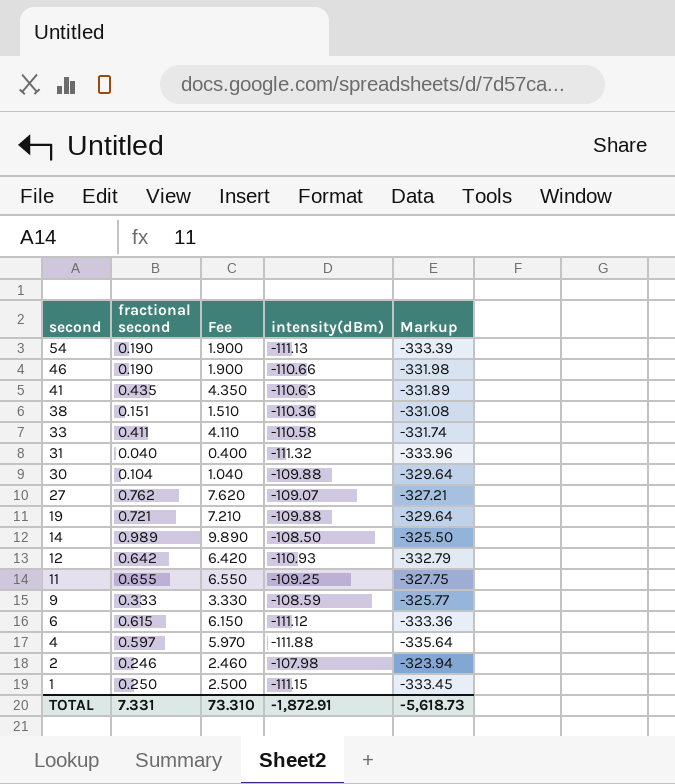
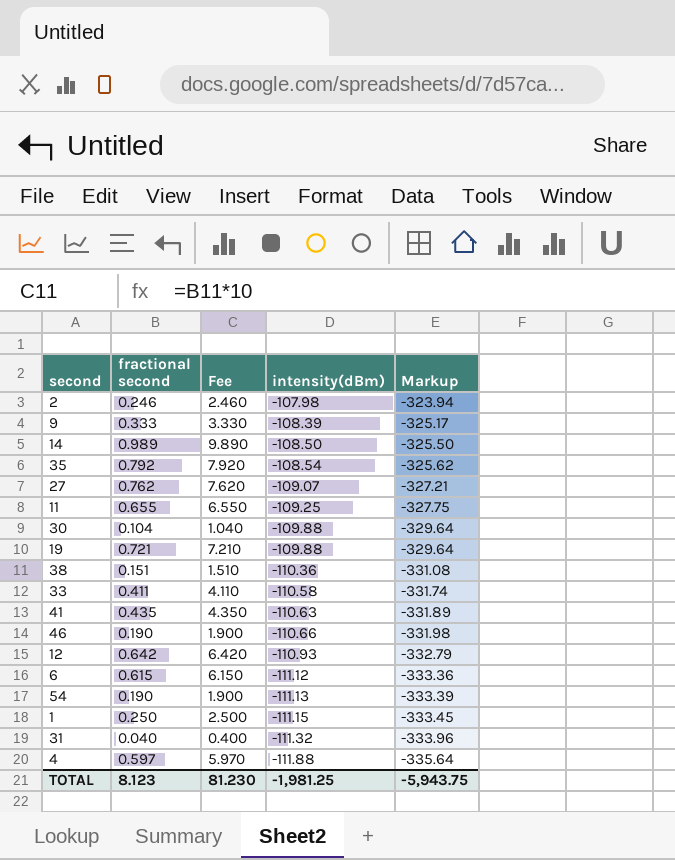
row order: second descending -> intensity(dBm) descending
9 | intensity(dBm): -108.59 -> -108.39
9 | Markup: -325.77 -> -325.17
row 35: none -> 0.792 | 7.920 | -108.54 | -325.62
TOTAL | fractional second: 7.331 -> 8.123
TOTAL | Fee: 73.310 -> 81.230
TOTAL | intensity(dBm): -1,872.91 -> -1,981.25
TOTAL | Markup: -5,618.73 -> -5,943.75

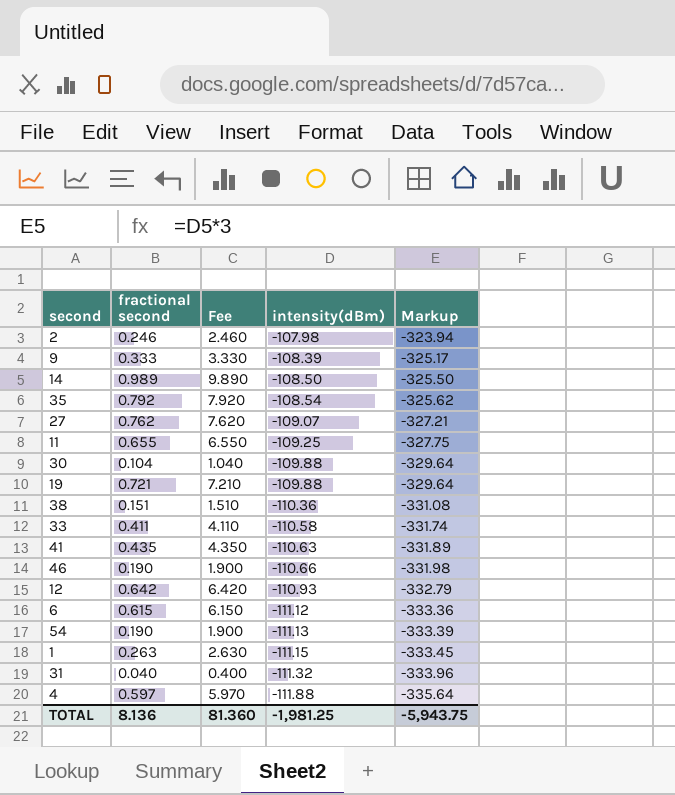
1 | fractional second: 0.250 -> 0.263
1 | Fee: 2.500 -> 2.630
TOTAL | fractional second: 8.123 -> 8.136
TOTAL | Fee: 81.230 -> 81.360

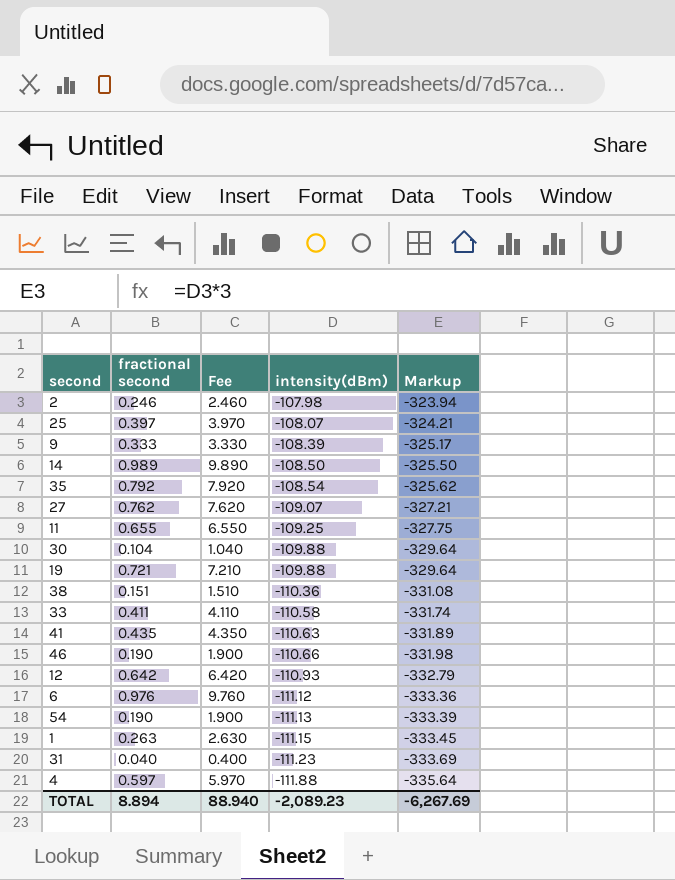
row 25: none -> 0.397 | 3.970 | -108.07 | -324.21
6 | fractional second: 0.615 -> 0.976
6 | Fee: 6.150 -> 9.760
31 | intensity(dBm): -111.32 -> -111.23
31 | Markup: -333.96 -> -333.69
TOTAL | fractional second: 8.136 -> 8.894
TOTAL | Fee: 81.360 -> 88.940
TOTAL | intensity(dBm): -1,981.25 -> -2,089.23
TOTAL | Markup: -5,943.75 -> -6,267.69

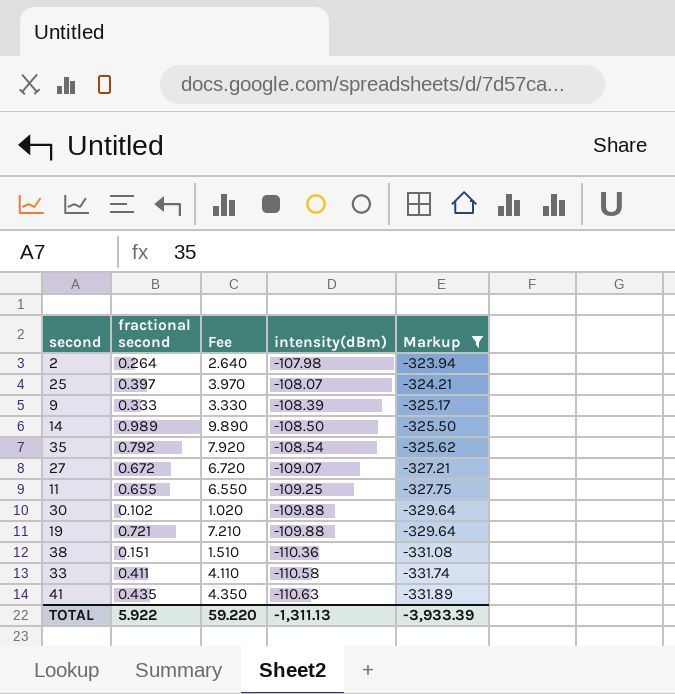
filter: none -> Markup >= -331.89
2 | fractional second: 0.246 -> 0.264
2 | Fee: 2.460 -> 2.640
27 | fractional second: 0.762 -> 0.672
27 | Fee: 7.620 -> 6.720
30 | fractional second: 0.104 -> 0.102
30 | Fee: 1.040 -> 1.020
TOTAL | fractional second: 8.894 -> 5.922
TOTAL | Fee: 88.940 -> 59.220
TOTAL | intensity(dBm): -2,089.23 -> -1,311.13
TOTAL | Markup: -6,267.69 -> -3,933.39

